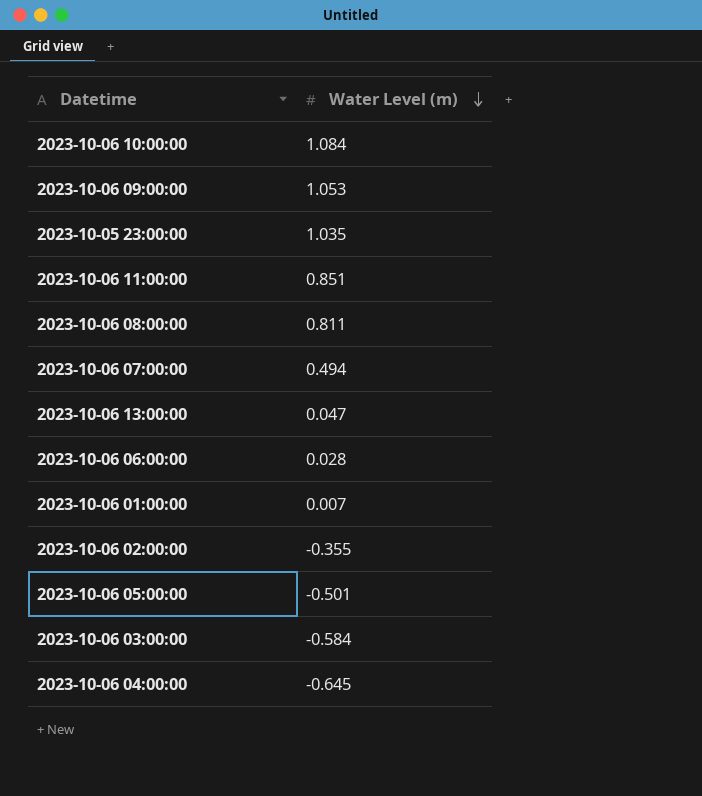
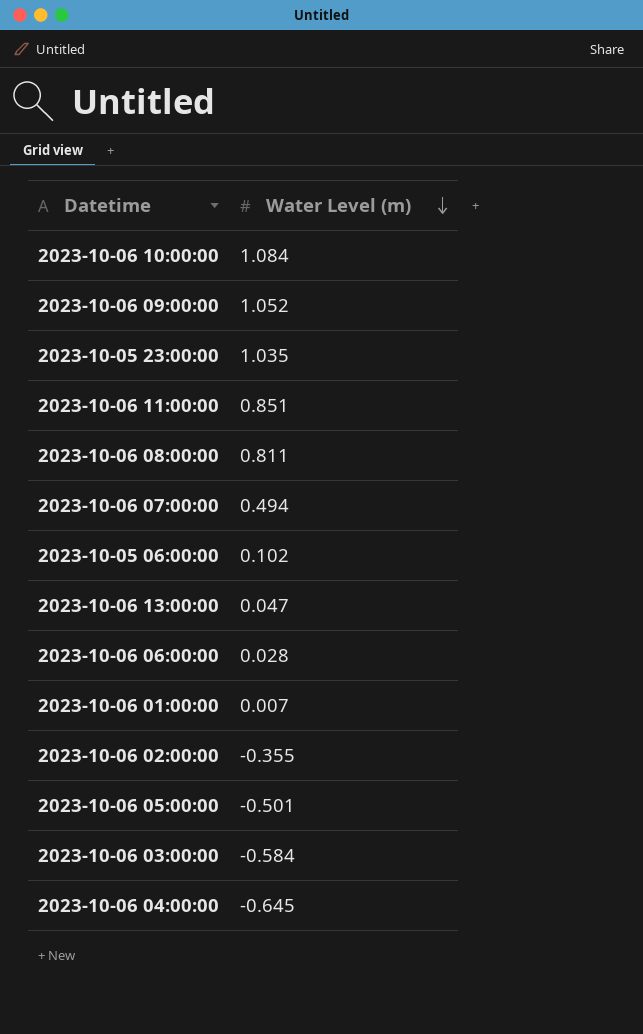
2023-10-06 09:00:00 | Water Level (m): 1.053 -> 1.052
row 2023-10-05 06:00:00: none -> 0.102

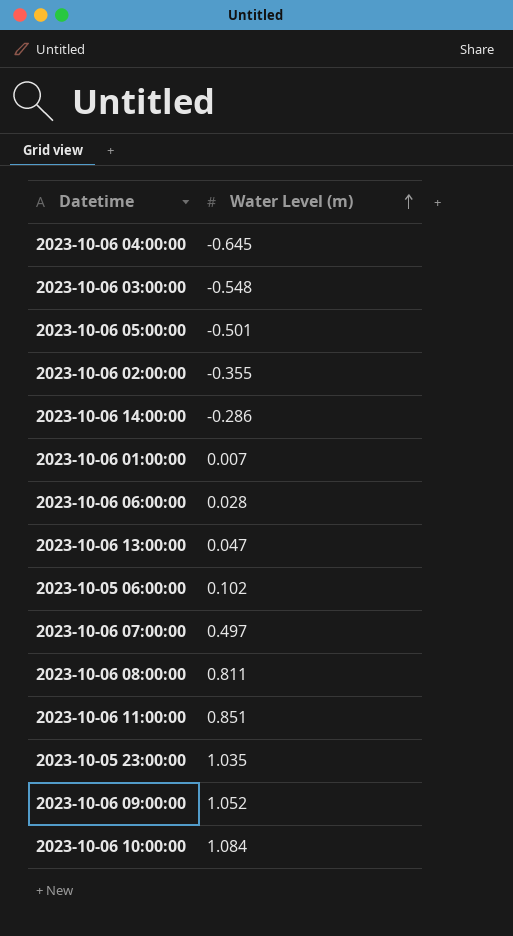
row order: Water Level (m) descending -> Water Level (m) ascending
2023-10-06 03:00:00 | Water Level (m): -0.584 -> -0.548
row 2023-10-06 14:00:00: none -> -0.286
2023-10-06 07:00:00 | Water Level (m): 0.494 -> 0.497

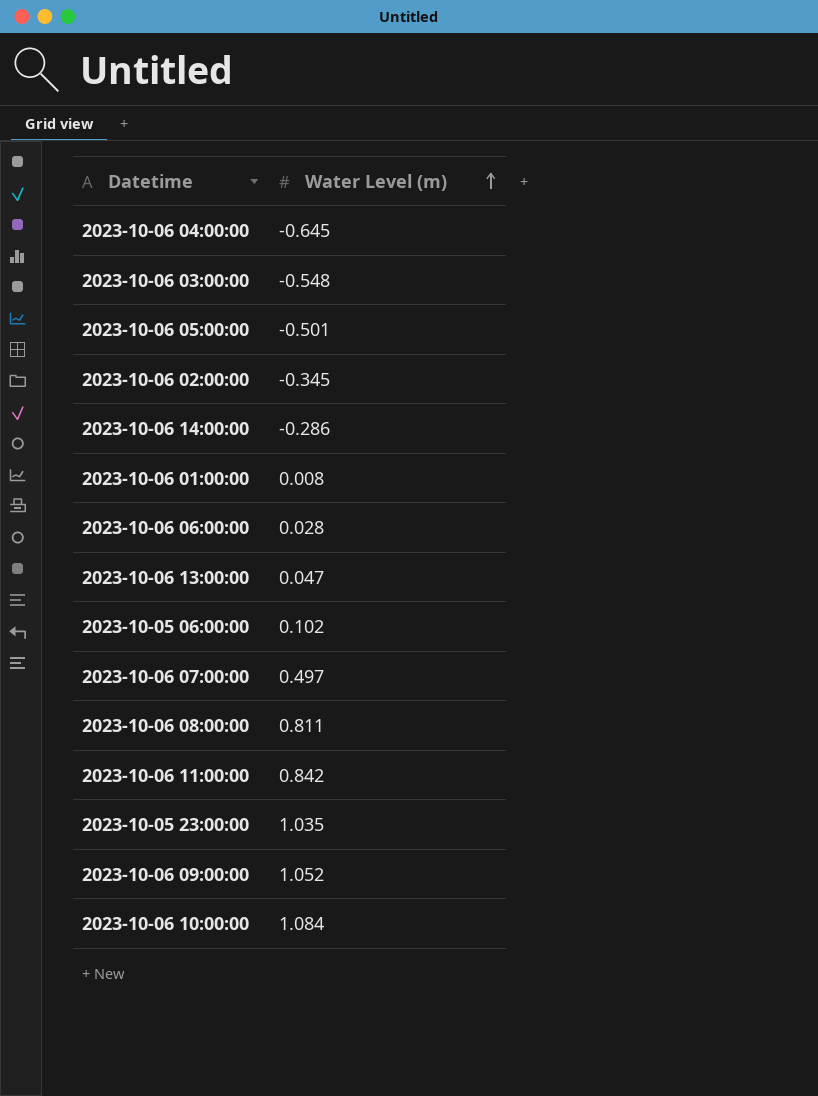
2023-10-06 02:00:00 | Water Level (m): -0.355 -> -0.345
2023-10-06 01:00:00 | Water Level (m): 0.007 -> 0.008
2023-10-06 11:00:00 | Water Level (m): 0.851 -> 0.842

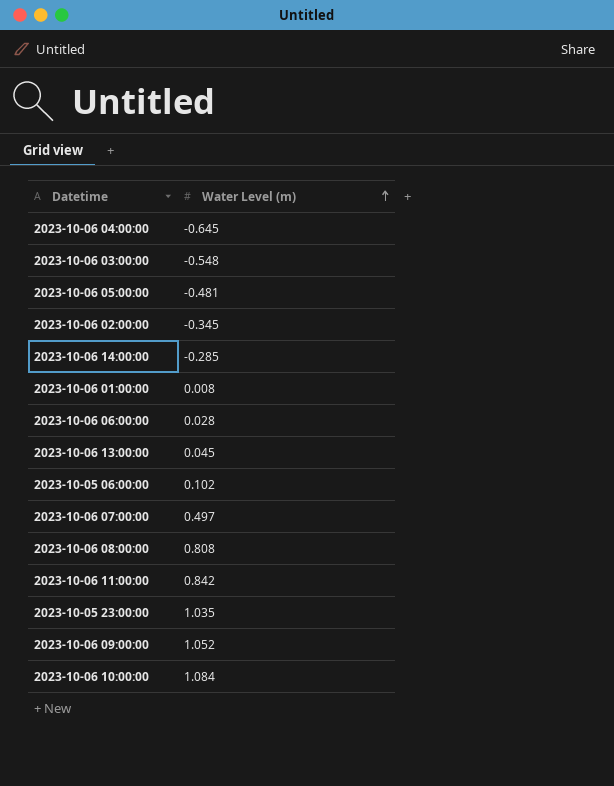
2023-10-06 05:00:00 | Water Level (m): -0.501 -> -0.481
2023-10-06 14:00:00 | Water Level (m): -0.286 -> -0.285
2023-10-06 13:00:00 | Water Level (m): 0.047 -> 0.045
2023-10-06 08:00:00 | Water Level (m): 0.811 -> 0.808

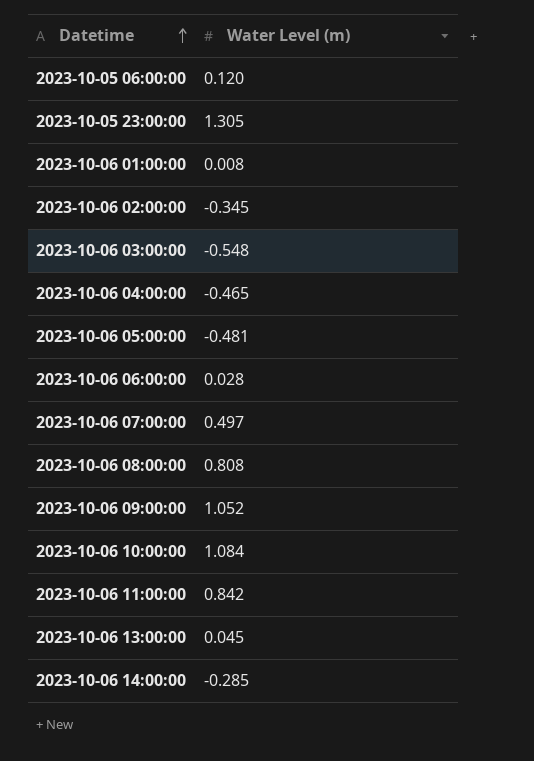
row order: Water Level (m) ascending -> Datetime ascending
2023-10-05 06:00:00 | Water Level (m): 0.102 -> 0.120
2023-10-05 23:00:00 | Water Level (m): 1.035 -> 1.305
2023-10-06 04:00:00 | Water Level (m): -0.645 -> -0.465

